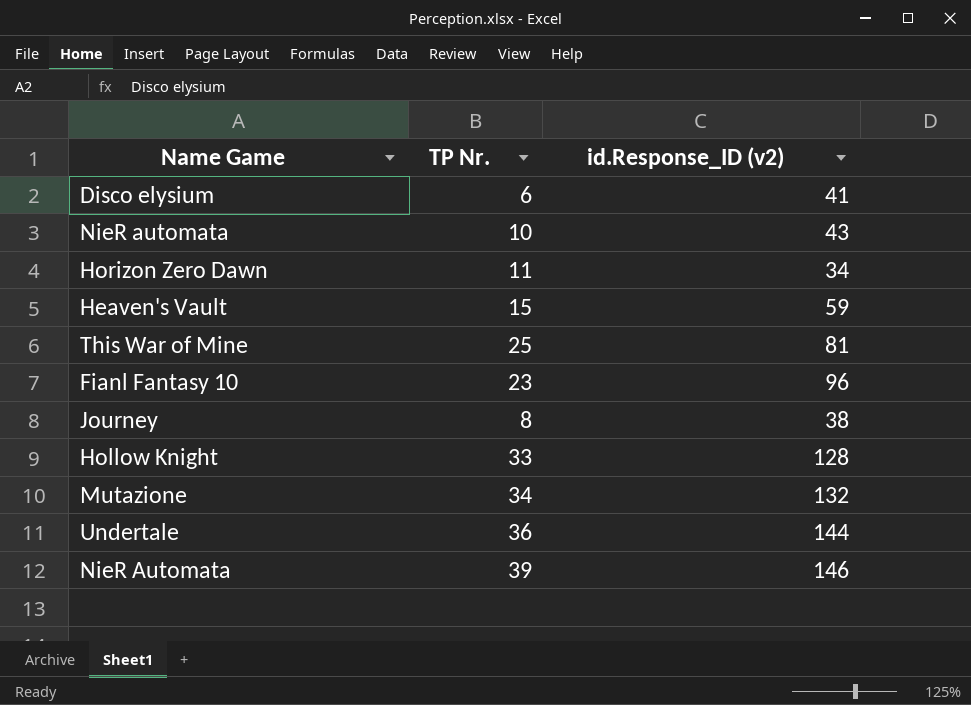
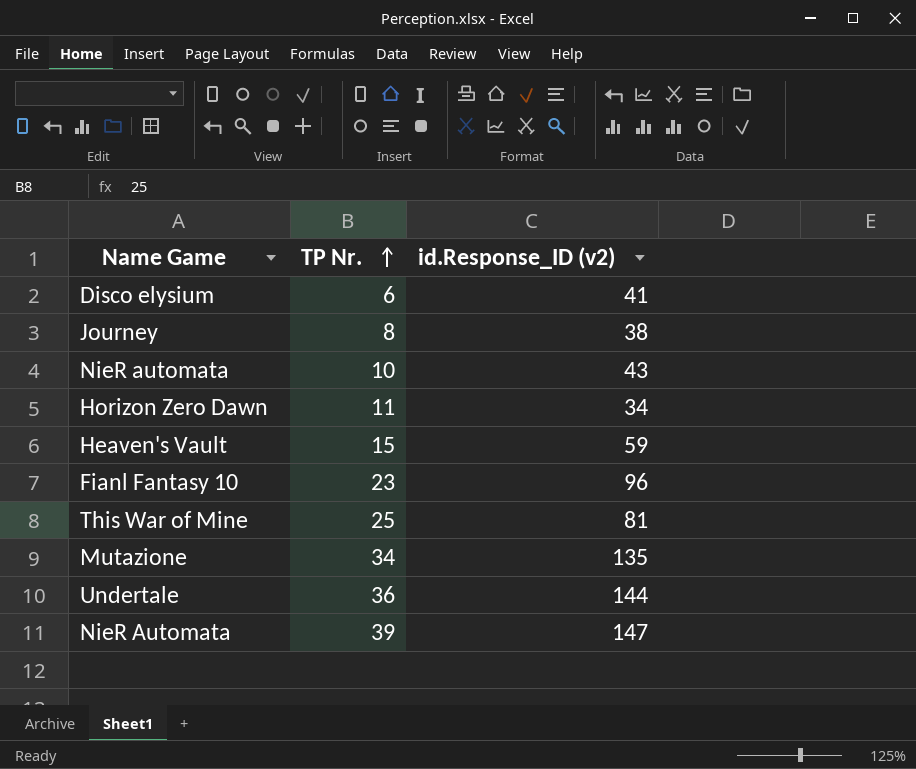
row order: none -> TP Nr. ascending
row Hollow Knight: 33 | 128 -> none
Mutazione | id.Response_ID (v2): 132 -> 135
NieR Automata | id.Response_ID (v2): 146 -> 147

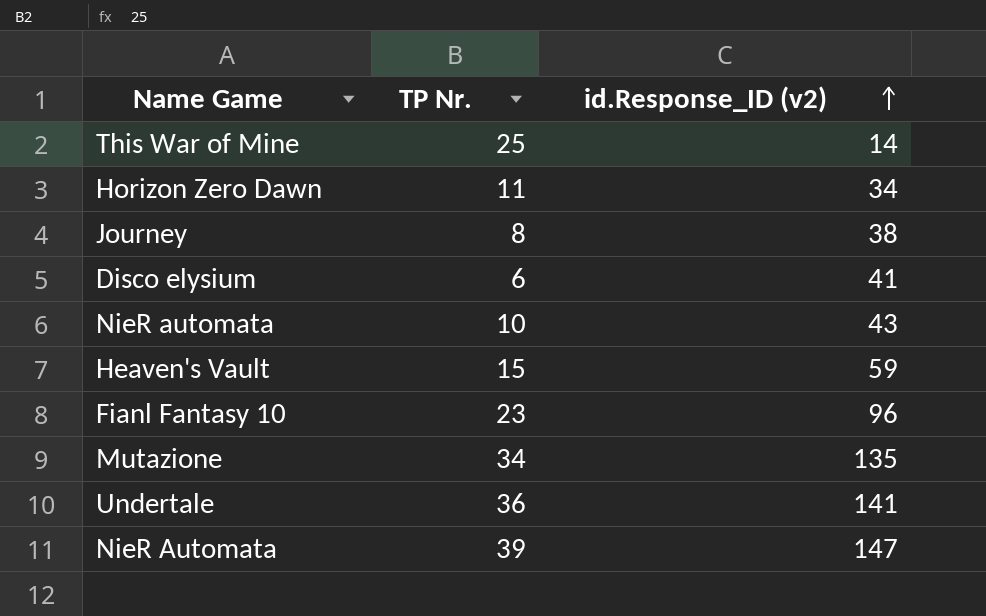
row order: TP Nr. ascending -> id.Response_ID (v2) ascending
This War of Mine | id.Response_ID (v2): 81 -> 14
Undertale | id.Response_ID (v2): 144 -> 141

